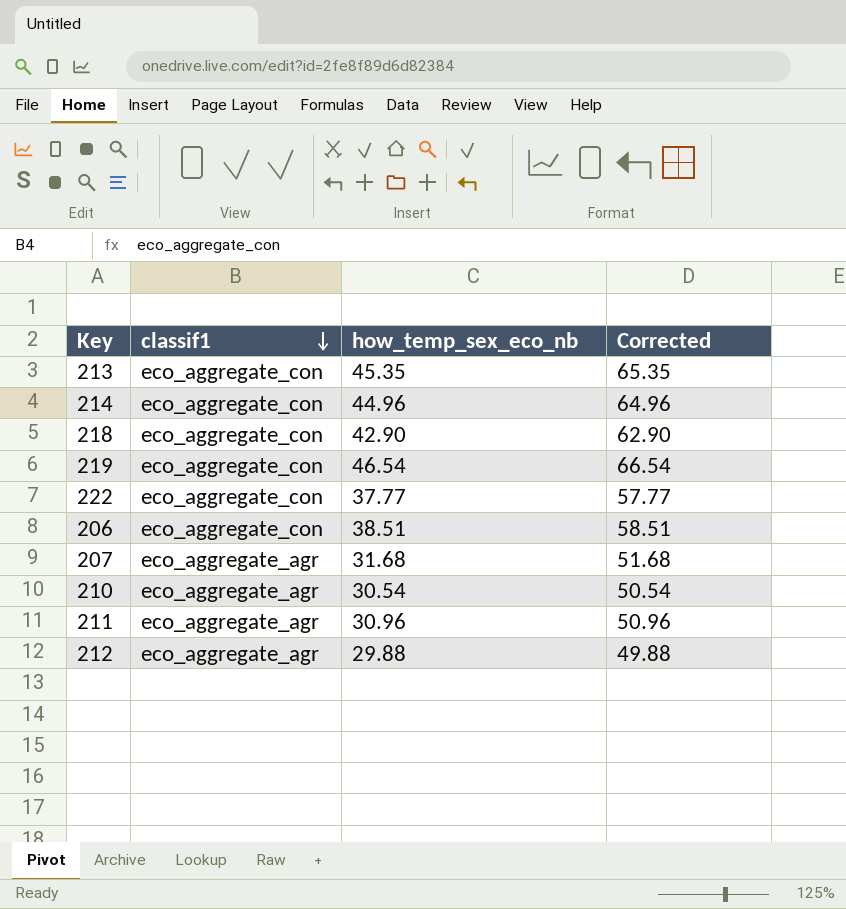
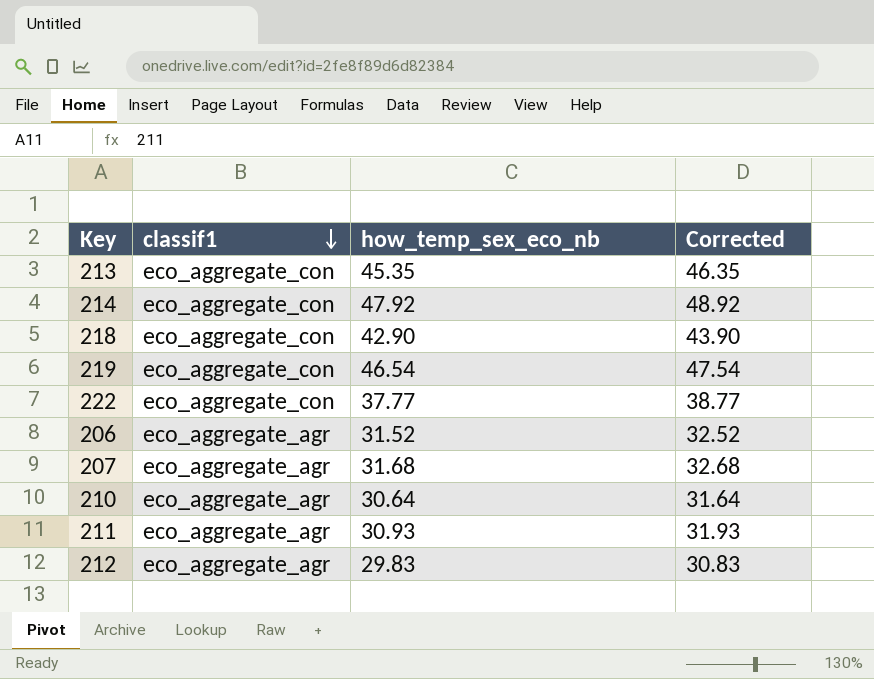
column Corrected | formula: [how_temp_sex_eco_nb] + 20 -> [how_temp_sex_eco_nb] + 1
214 | how_temp_sex_eco_nb: 44.96 -> 47.92
206 | classif1: eco_aggregate_con -> eco_aggregate_agr
206 | how_temp_sex_eco_nb: 38.51 -> 31.52
210 | how_temp_sex_eco_nb: 30.54 -> 30.64
211 | how_temp_sex_eco_nb: 30.96 -> 30.93
212 | how_temp_sex_eco_nb: 29.88 -> 29.83

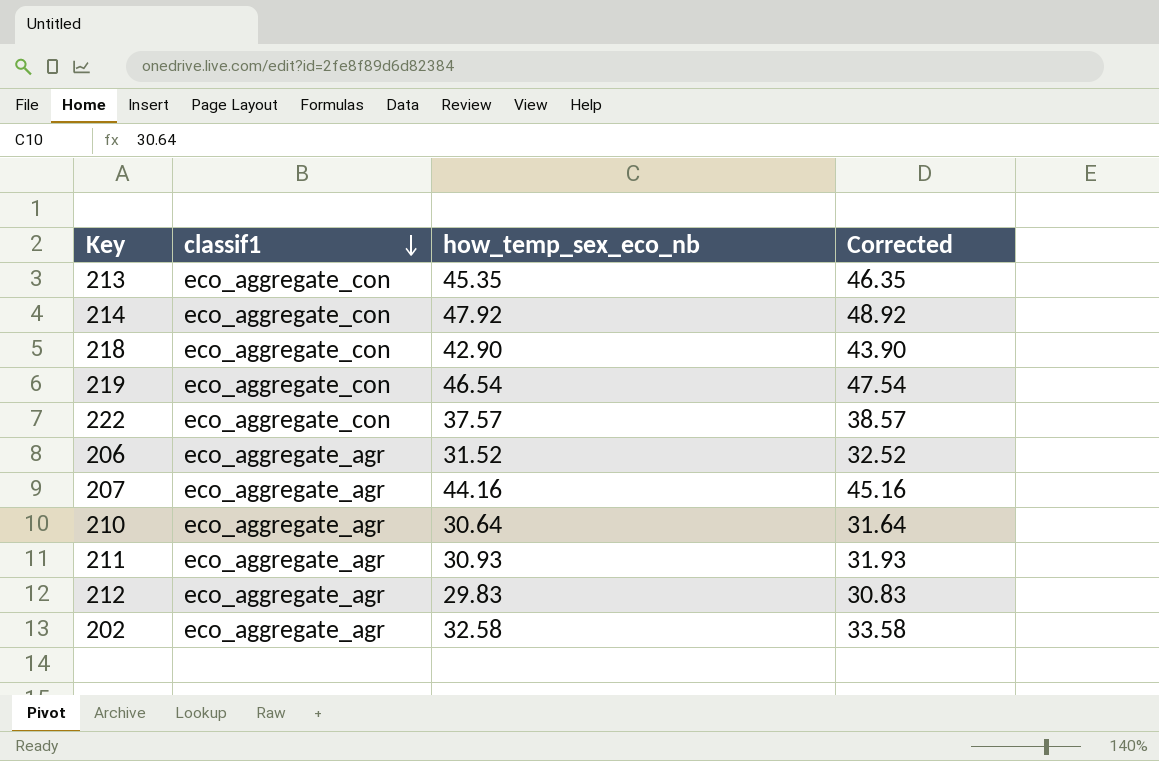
222 | how_temp_sex_eco_nb: 37.77 -> 37.57
222 | Corrected: 38.77 -> 38.57
207 | how_temp_sex_eco_nb: 31.68 -> 44.16
207 | Corrected: 32.68 -> 45.16
row 202: none -> eco_aggregate_agr | 32.58 | 33.58

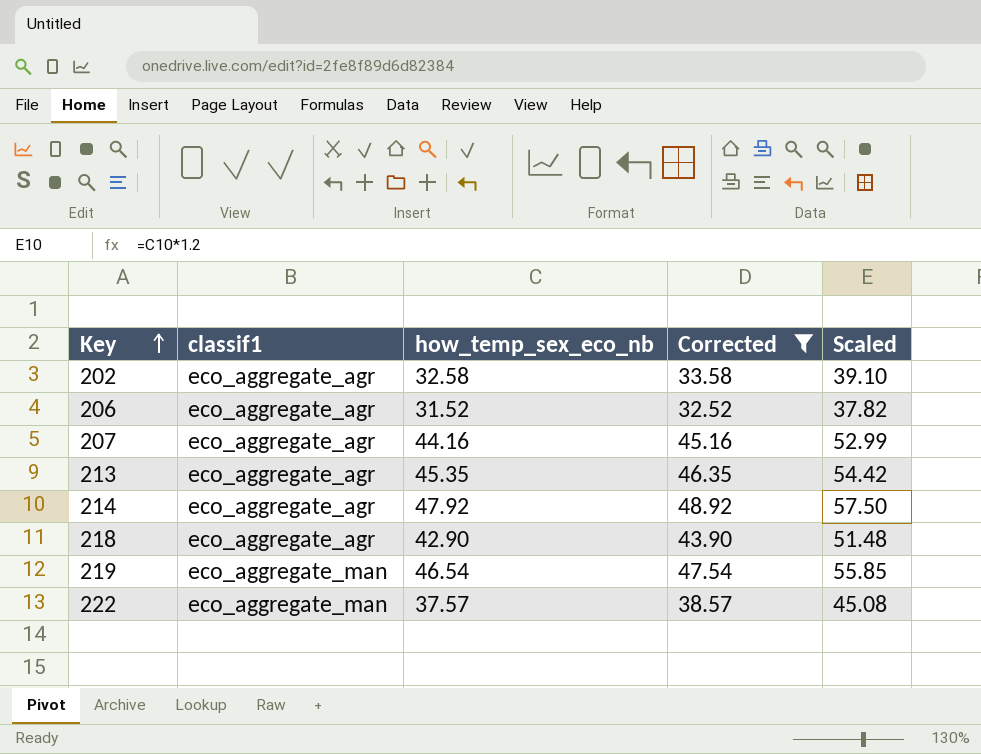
filter: none -> Corrected >= 32.52
row order: classif1 descending -> Key ascending
column Scaled | formula: none -> [how_temp_sex_eco_nb] * 1.2
213 | classif1: eco_aggregate_con -> eco_aggregate_agr
214 | classif1: eco_aggregate_con -> eco_aggregate_agr
218 | classif1: eco_aggregate_con -> eco_aggregate_agr
219 | classif1: eco_aggregate_con -> eco_aggregate_man
222 | classif1: eco_aggregate_con -> eco_aggregate_man

